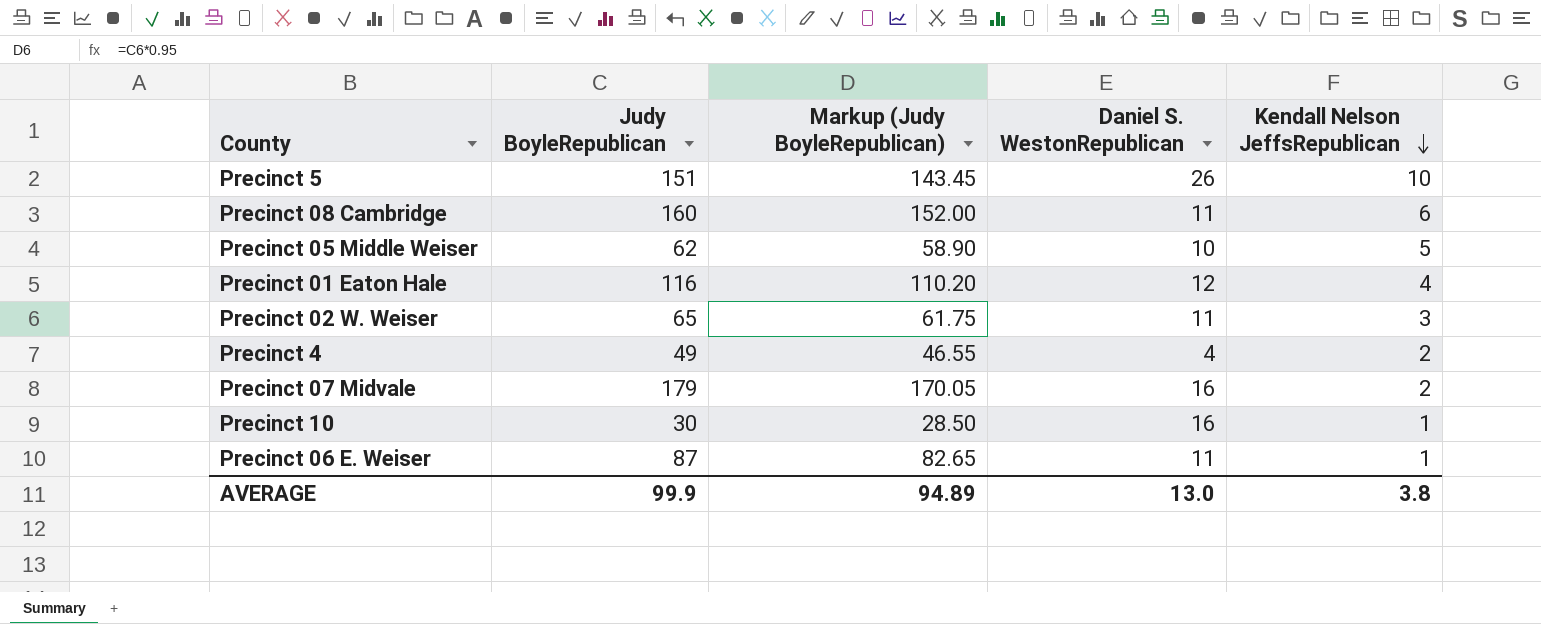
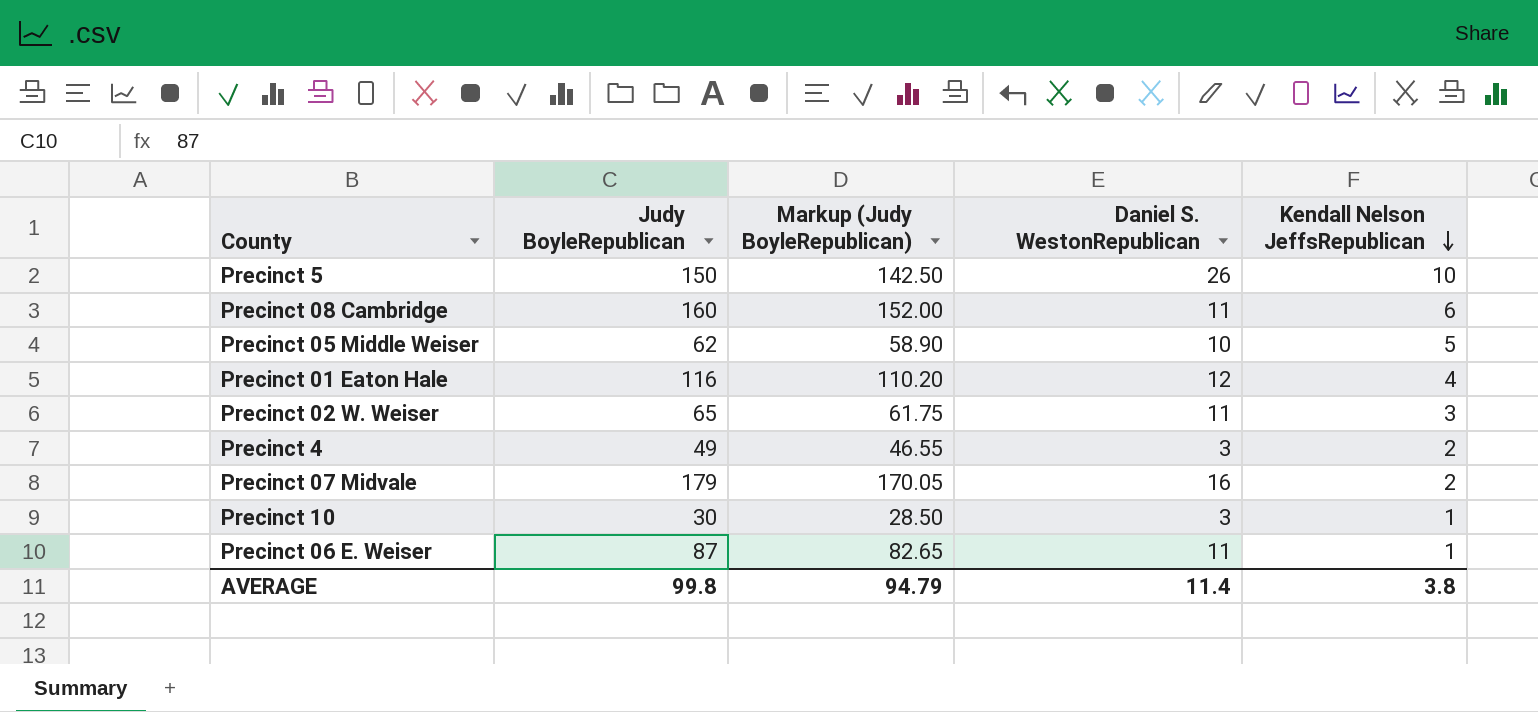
Precinct 5 | Judy BoyleRepublican: 151 -> 150
Precinct 5 | Markup (Judy BoyleRepublican): 143.45 -> 142.50
Precinct 4 | Daniel S. WestonRepublican: 4 -> 3
Precinct 10 | Daniel S. WestonRepublican: 16 -> 3
AVERAGE | Judy BoyleRepublican: 99.9 -> 99.8
AVERAGE | Markup (Judy BoyleRepublican): 94.89 -> 94.79
AVERAGE | Daniel S. WestonRepublican: 13.0 -> 11.4

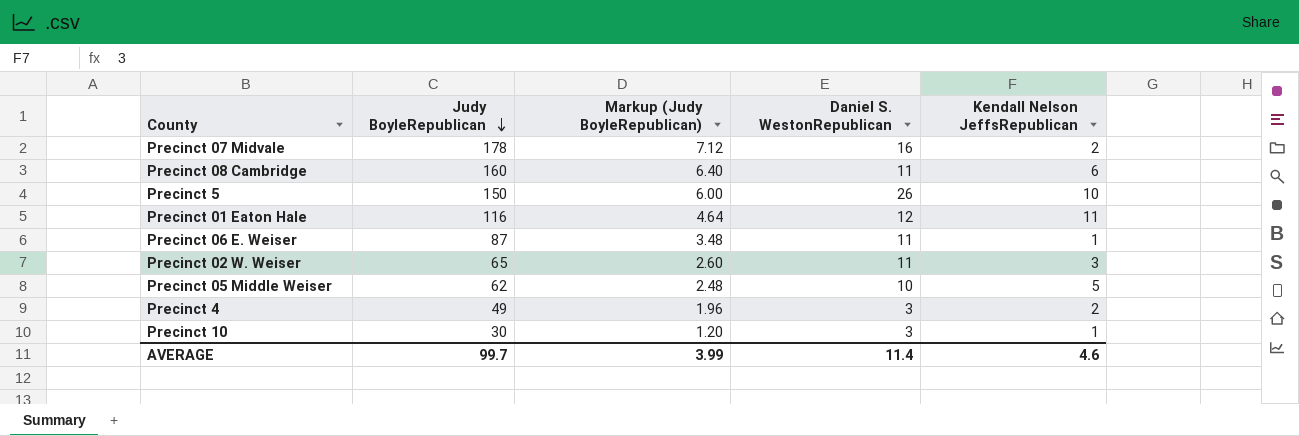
row order: Kendall Nelson JeffsRepublican descending -> Judy BoyleRepublican descending
column Markup (Judy BoyleRepublican) | formula: [Judy BoyleRepublican] * 0.95 -> [Judy BoyleRepublican] * 0.04
Precinct 07 Midvale | Judy BoyleRepublican: 179 -> 178
Precinct 01 Eaton Hale | Kendall Nelson JeffsRepublican: 4 -> 11
AVERAGE | Judy BoyleRepublican: 99.8 -> 99.7
AVERAGE | Markup (Judy BoyleRepublican): 94.79 -> 3.99
AVERAGE | Kendall Nelson JeffsRepublican: 3.8 -> 4.6

